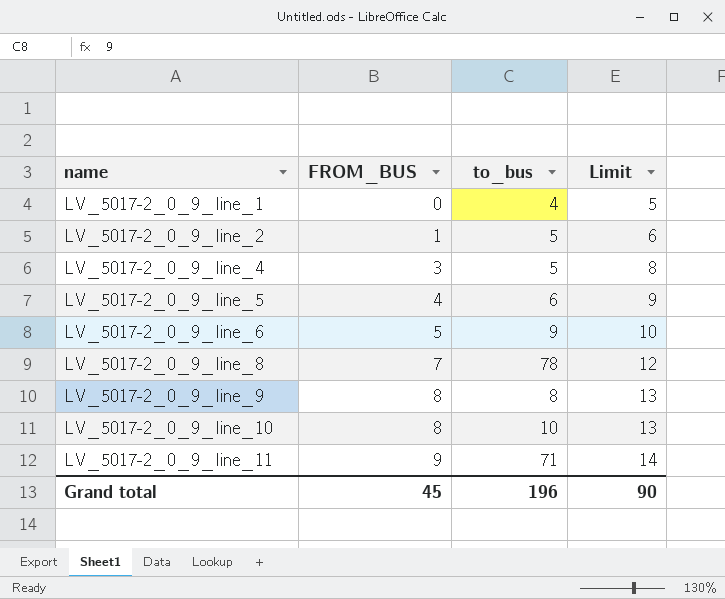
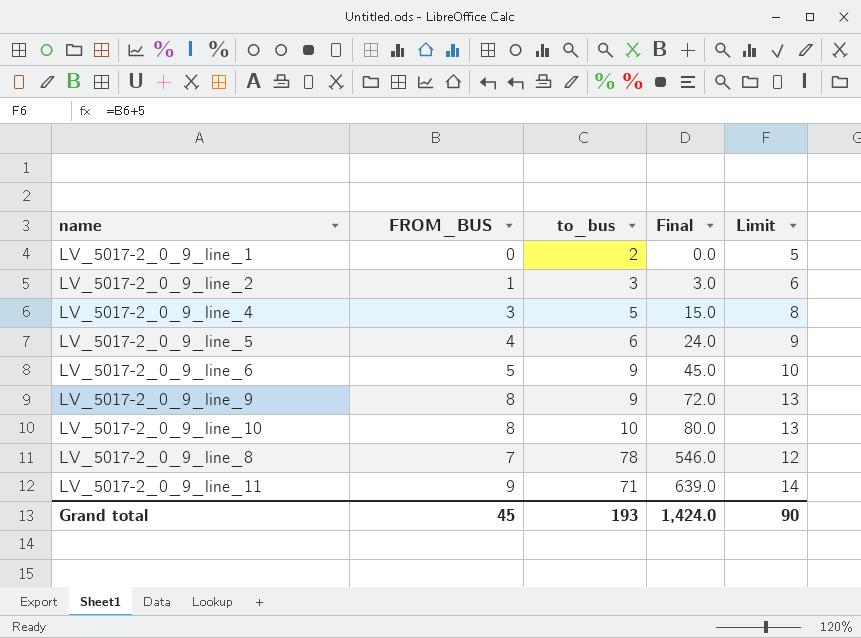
row order: name ascending -> Final ascending
column Final | formula: none -> [FROM_BUS] * [to_bus]
LV_5017-2_0_9_line_1 | to_bus: 4 -> 2
LV_5017-2_0_9_line_2 | to_bus: 5 -> 3
LV_5017-2_0_9_line_9 | to_bus: 8 -> 9
Grand total | to_bus: 196 -> 193

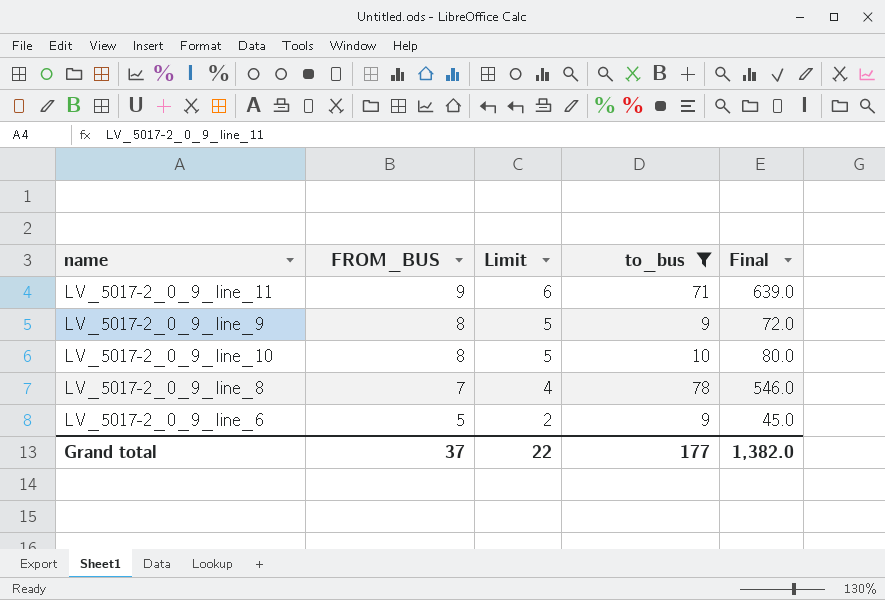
filter: none -> to_bus >= 9
row order: Final ascending -> FROM_BUS descending
column Limit | formula: [FROM_BUS] + 5 -> [FROM_BUS] - 3
column Limit | position: 5 -> 3
Grand total | FROM_BUS: 45 -> 37
Grand total | Limit: 90 -> 22
Grand total | to_bus: 193 -> 177
Grand total | Final: 1,424.0 -> 1,382.0

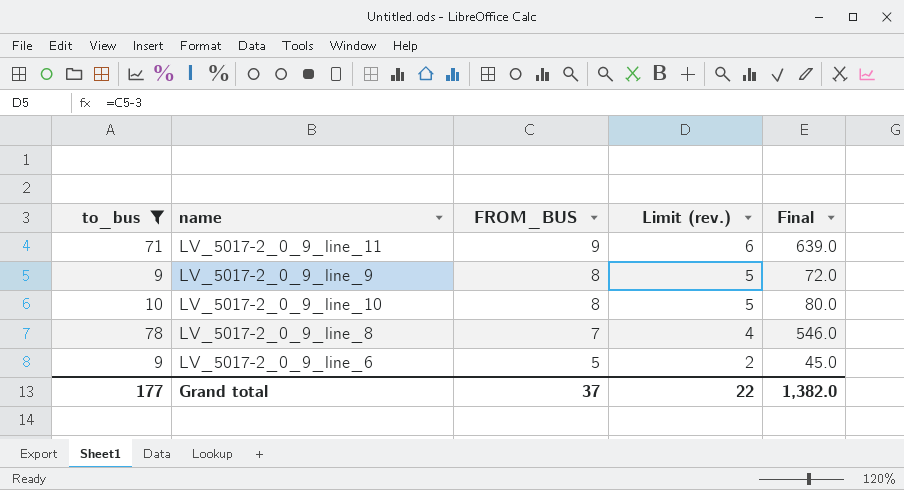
column to_bus | position: 4 -> 1
column name: Limit -> Limit (rev.)

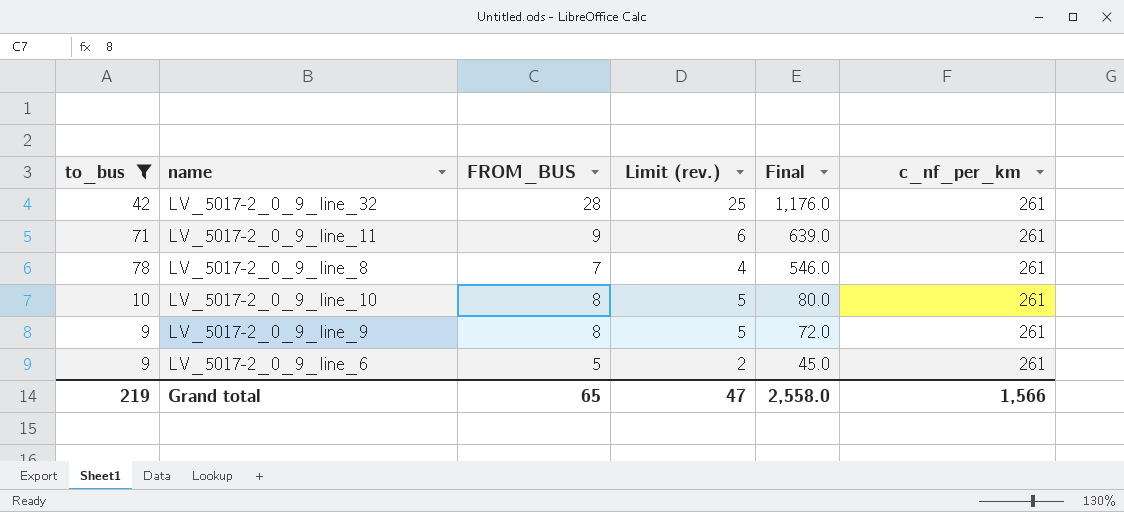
row order: FROM_BUS descending -> Final descending
column c_nf_per_km | position: none -> 6
row LV_5017-2_0_9_line_32: none -> 42 | 28 | 25 | 1,176.0 | 261
Grand total | to_bus: 177 -> 219
Grand total | FROM_BUS: 37 -> 65
Grand total | Limit (rev.): 22 -> 47
Grand total | Final: 1,382.0 -> 2,558.0

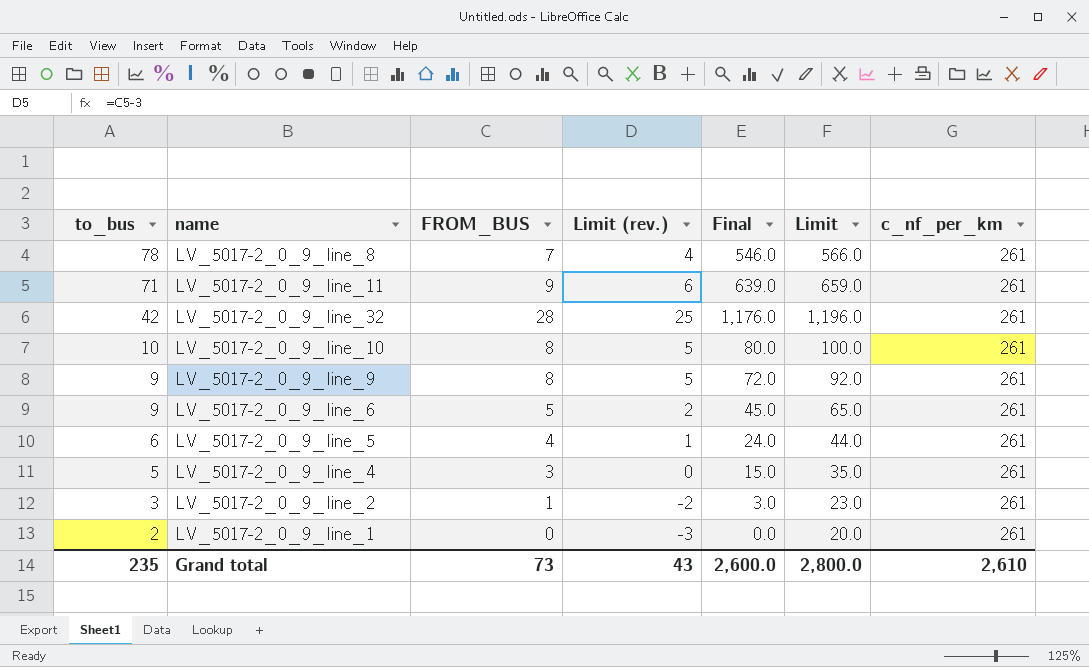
filter: to_bus >= 9 -> none
row order: Final descending -> to_bus descending
column Limit | formula: none -> [Final] + 20
Grand total | to_bus: 219 -> 235
Grand total | FROM_BUS: 65 -> 73
Grand total | Limit (rev.): 47 -> 43
Grand total | Final: 2,558.0 -> 2,600.0
Grand total | c_nf_per_km: 1,566 -> 2,610

